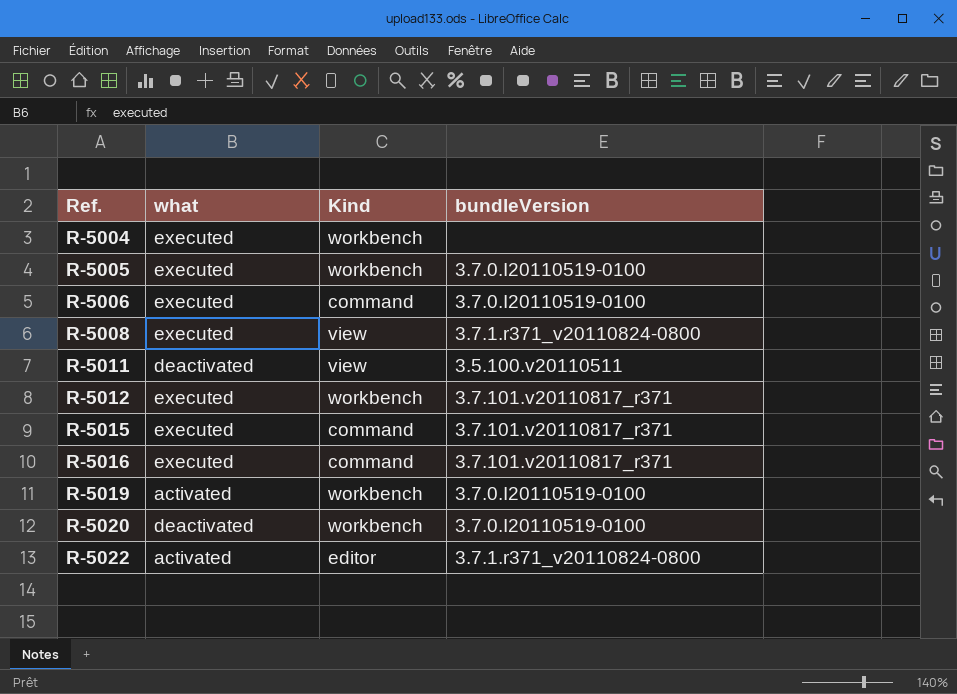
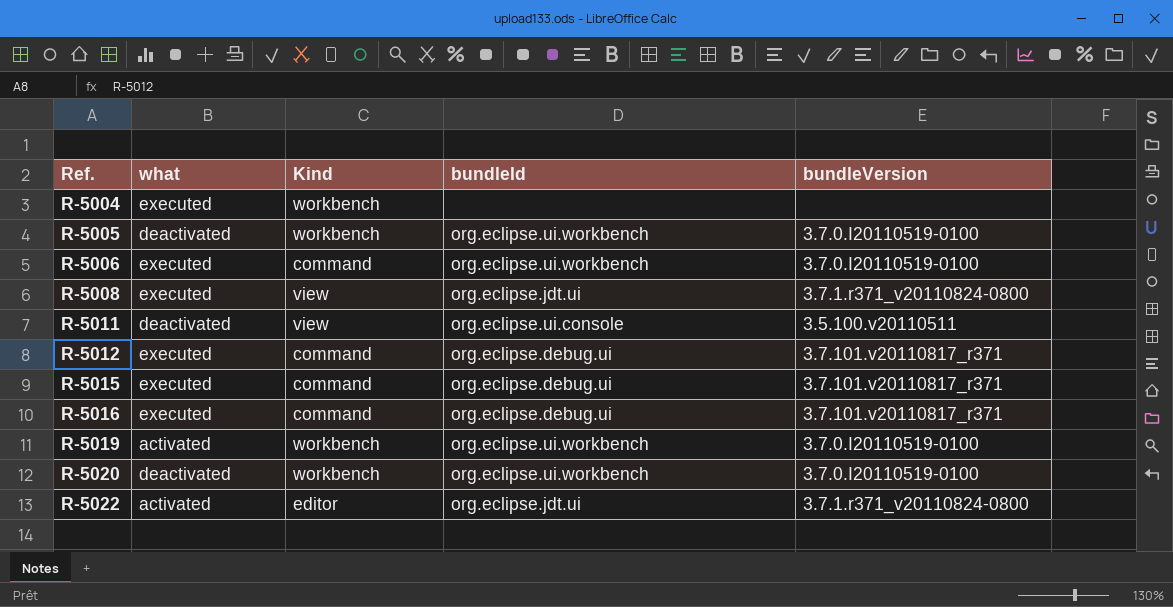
column bundleId | position: none -> 4
R-5005 | what: executed -> deactivated
R-5012 | Kind: workbench -> command

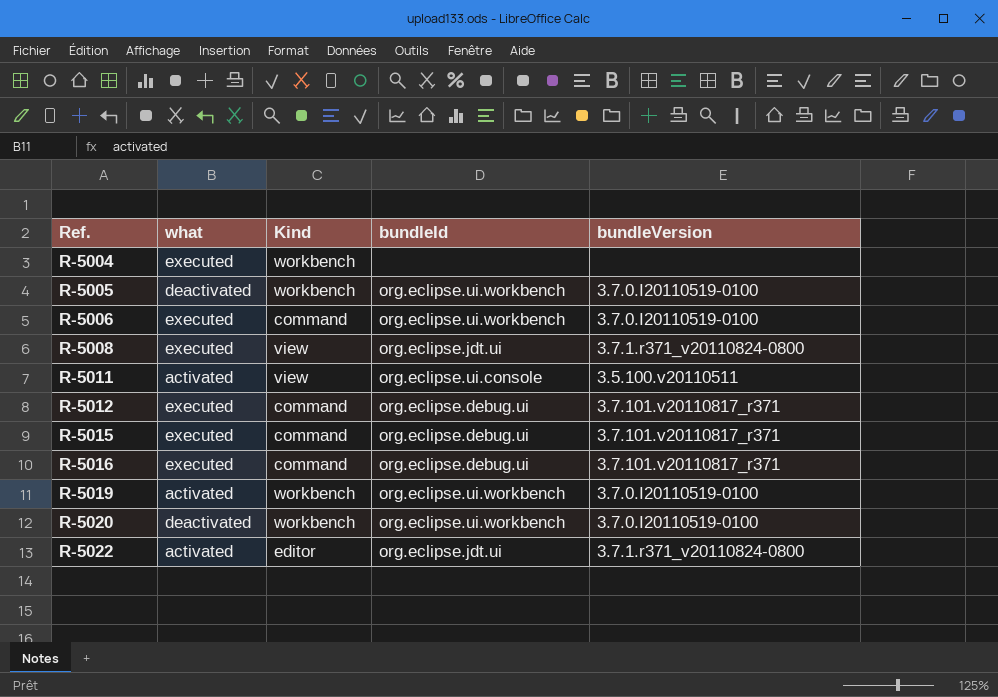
R-5011 | what: deactivated -> activated

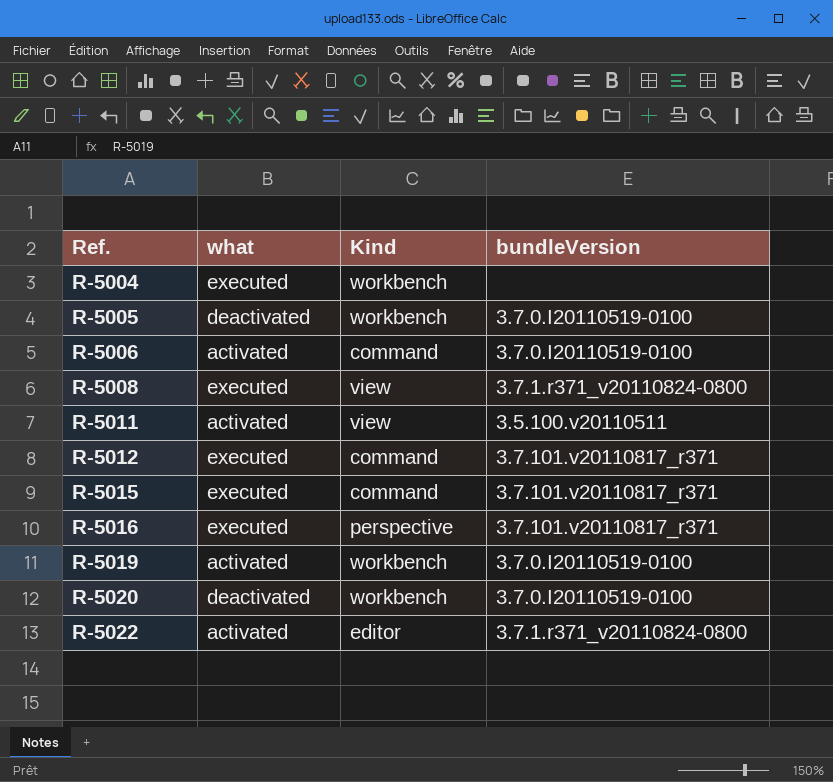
column bundleId | position: 4 -> none
R-5006 | what: executed -> activated
R-5016 | Kind: command -> perspective

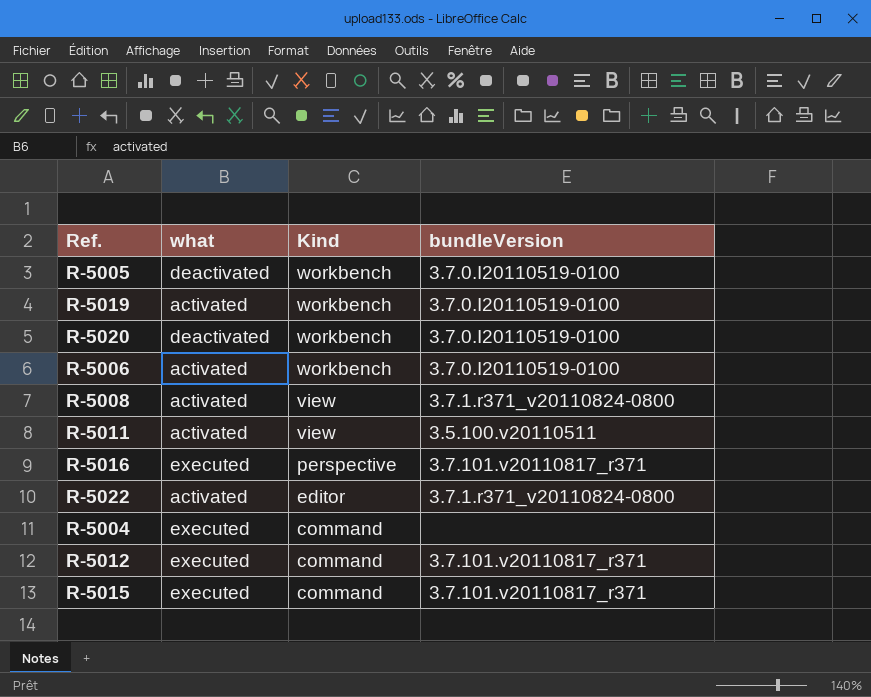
row order: Ref. ascending -> Kind descending
R-5006 | Kind: command -> workbench
R-5008 | what: executed -> activated
R-5004 | Kind: workbench -> command

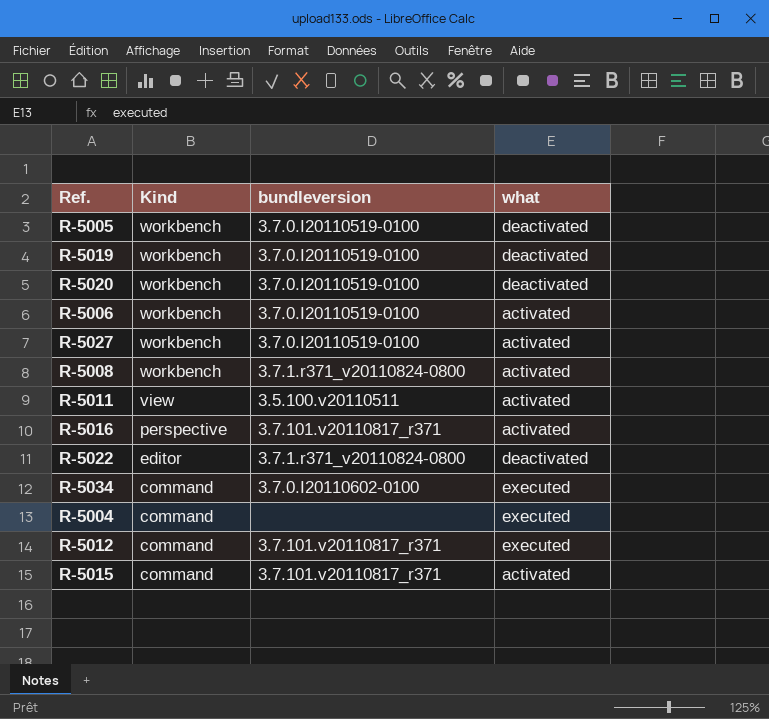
column name: bundleVersion -> bundleversion
column what | position: 2 -> 4
R-5019 | what: activated -> deactivated
row R-5027: none -> workbench | 3.7.0.I20110519-0100 | activated
R-5008 | Kind: view -> workbench
R-5016 | what: executed -> activated
R-5022 | what: activated -> deactivated
row R-5034: none -> command | 3.7.0.I20110602-0100 | executed
R-5015 | what: executed -> activated

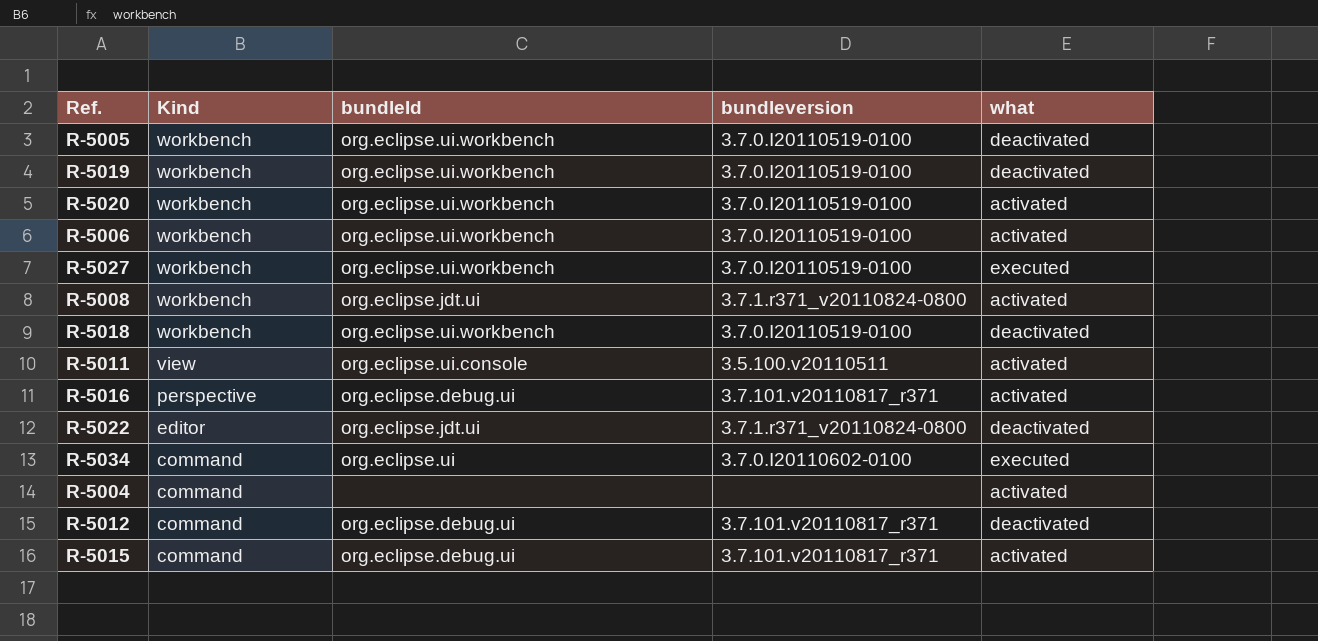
column bundleId | position: none -> 3
R-5020 | what: deactivated -> activated
R-5027 | what: activated -> executed
row R-5018: none -> workbench | org.eclipse.ui.workbench | 3.7.0.I20110519-0100 | deactivated
R-5004 | what: executed -> activated
R-5012 | what: executed -> deactivated

